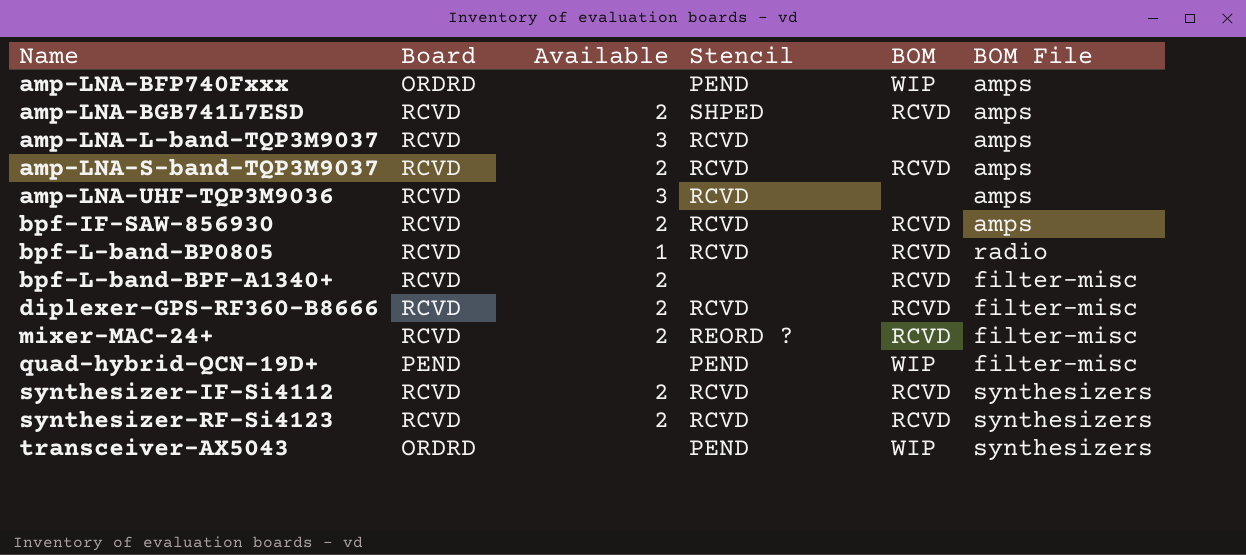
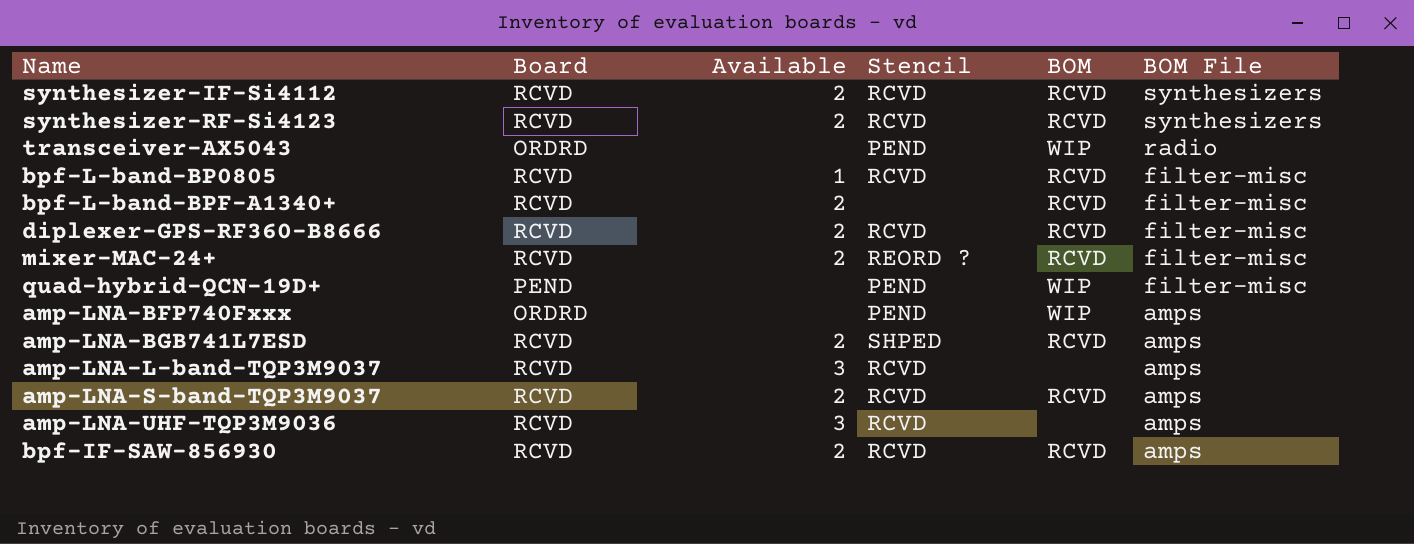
row order: Name ascending -> BOM File descending
transceiver-AX5043 | BOM File: synthesizers -> radio
bpf-L-band-BP0805 | BOM File: radio -> filter-misc

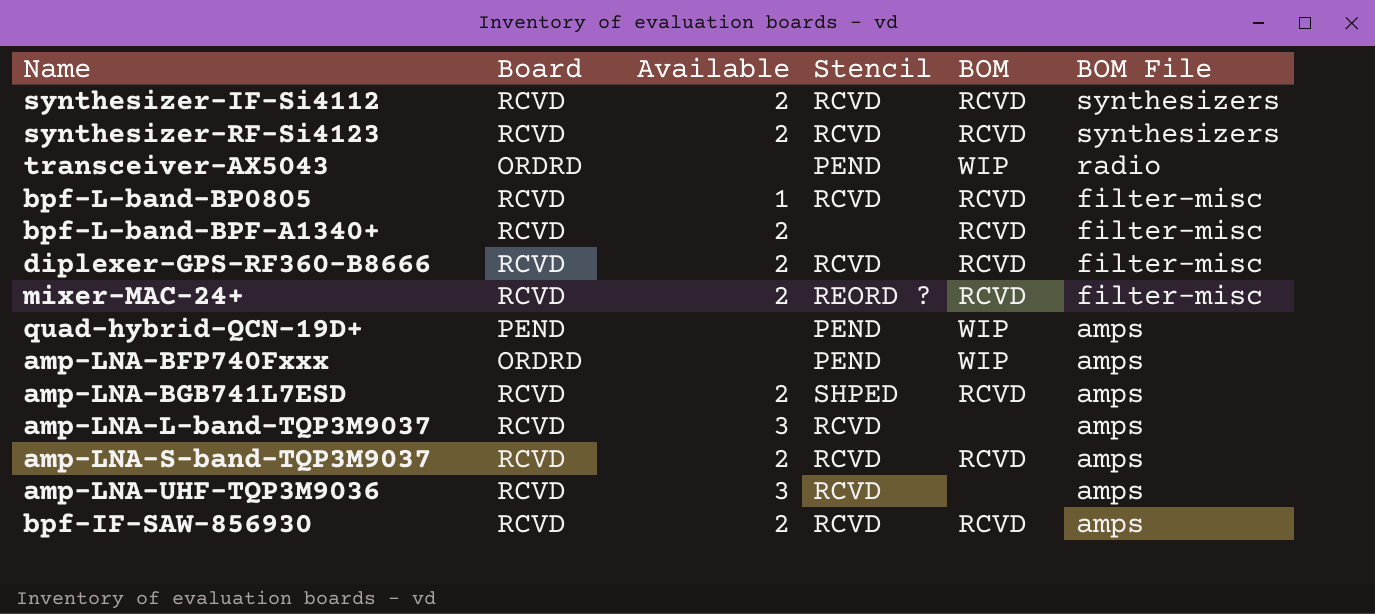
quad-hybrid-QCN-19D+ | BOM File: filter-misc -> amps

